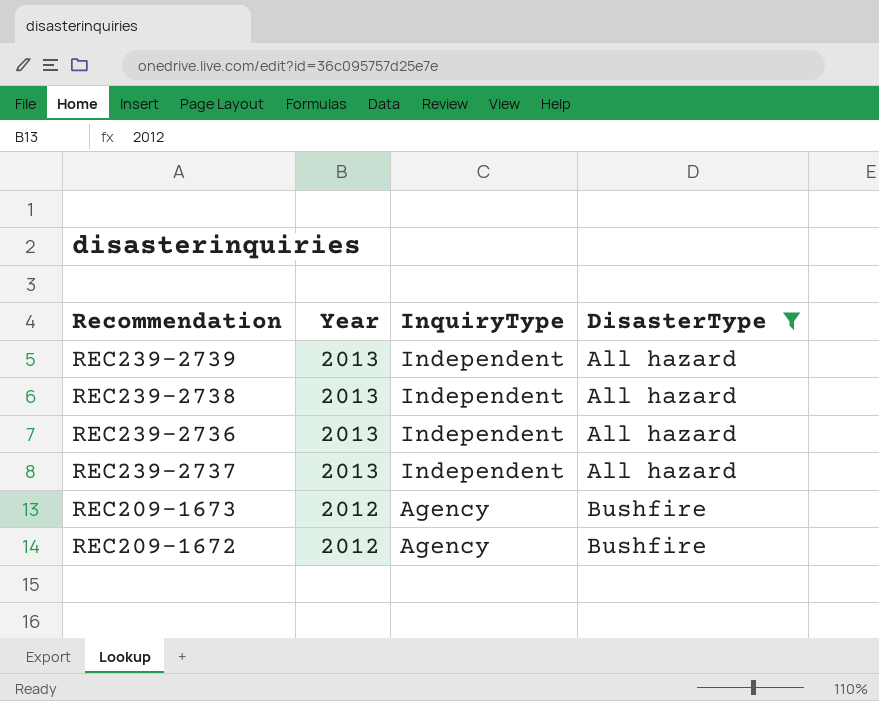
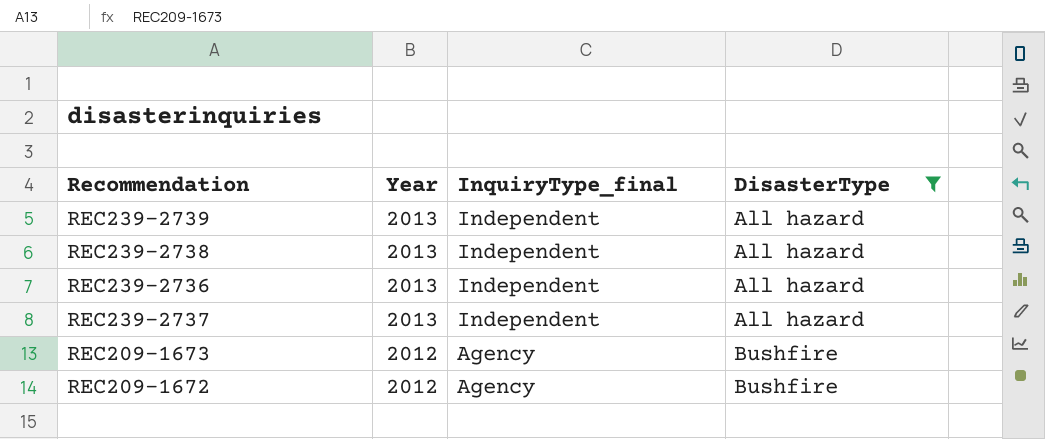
column name: InquiryType -> InquiryType_final

